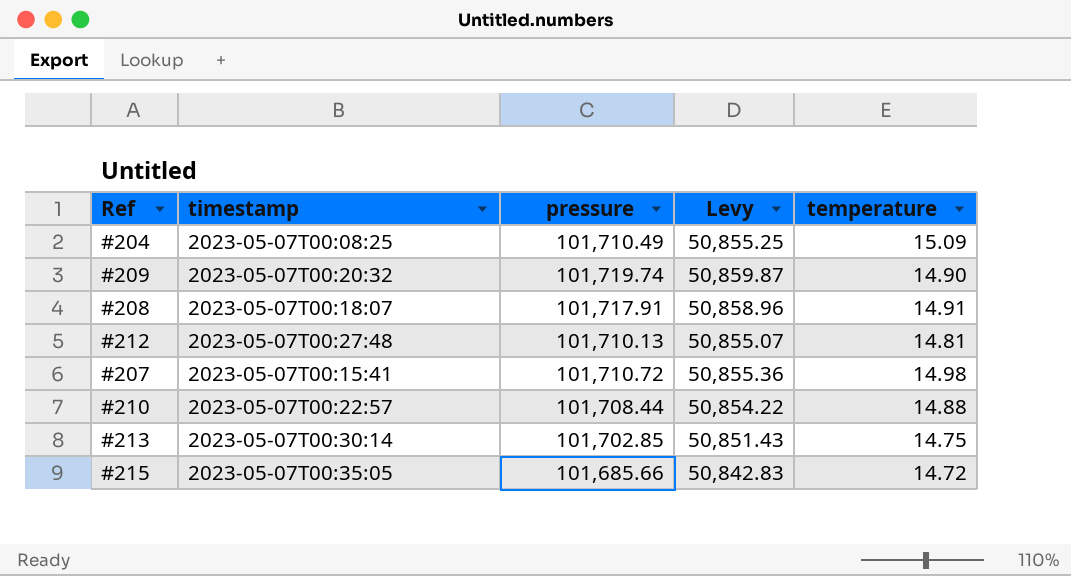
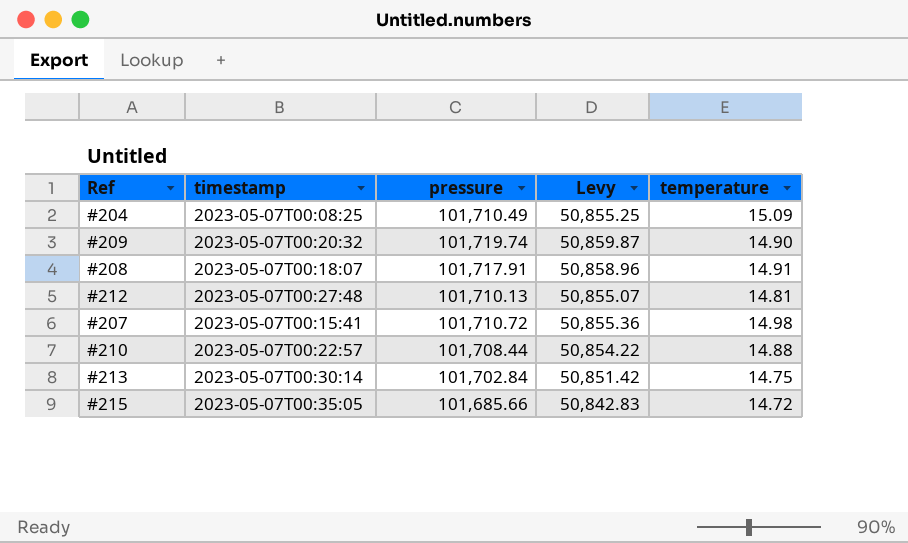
#213 | pressure: 101,702.85 -> 101,702.84
#213 | Levy: 50,851.43 -> 50,851.42

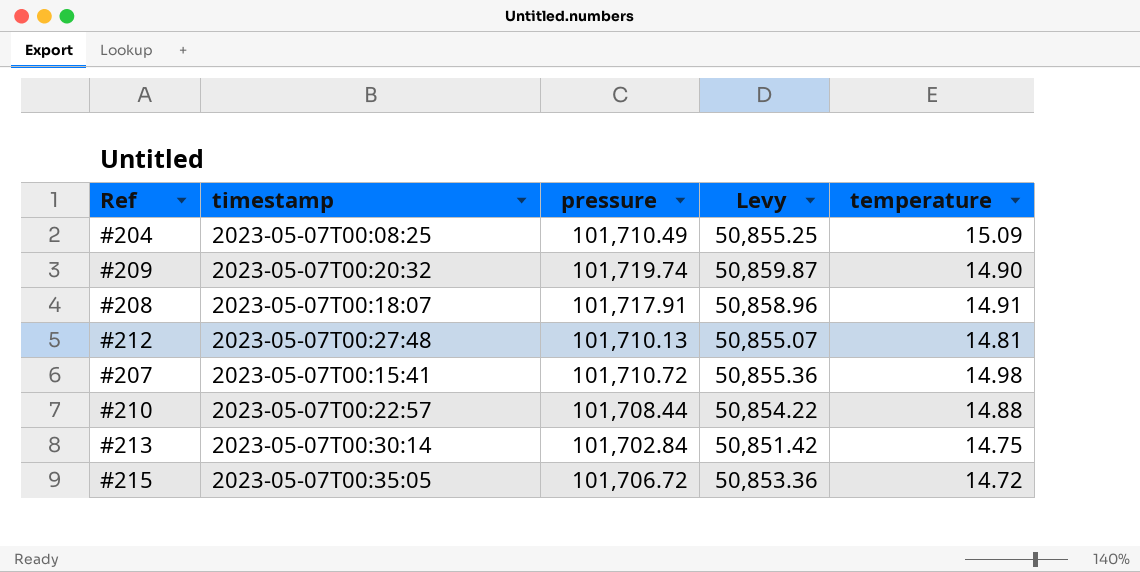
#215 | pressure: 101,685.66 -> 101,706.72
#215 | Levy: 50,842.83 -> 50,853.36

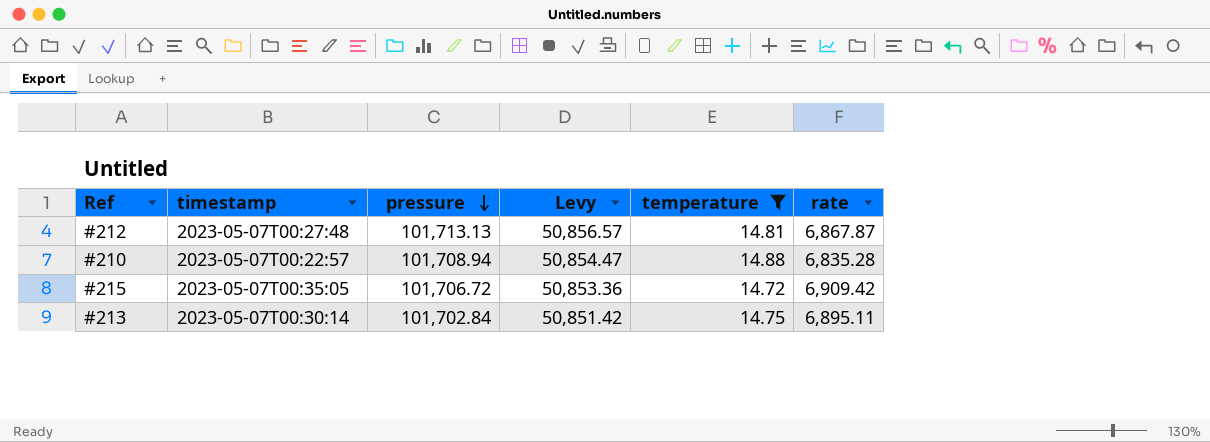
filter: none -> temperature <= 14.88
row order: none -> pressure descending
column rate | formula: none -> [pressure] / [temperature]
#212 | pressure: 101,710.13 -> 101,713.13
#212 | Levy: 50,855.07 -> 50,856.57
#210 | pressure: 101,708.44 -> 101,708.94
#210 | Levy: 50,854.22 -> 50,854.47

